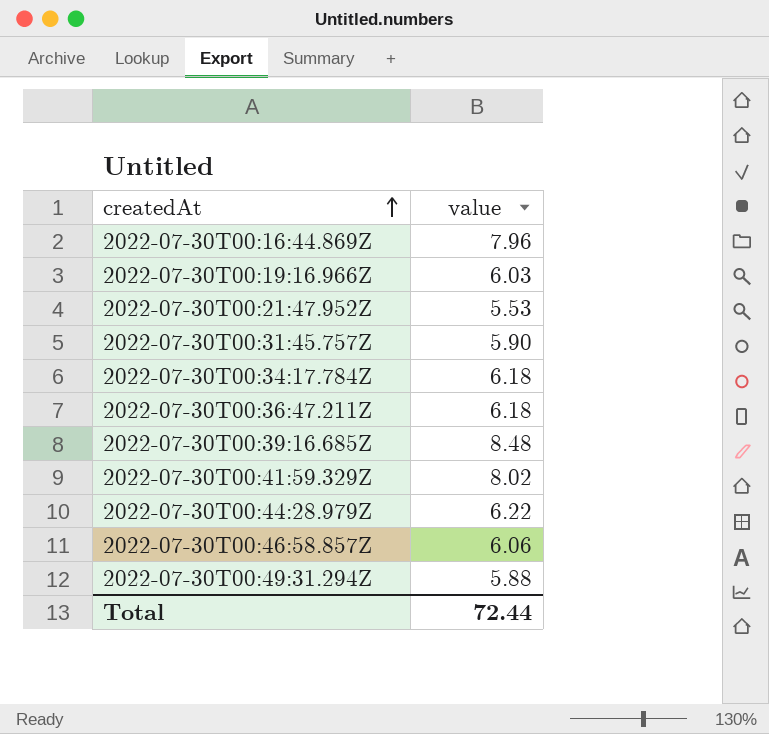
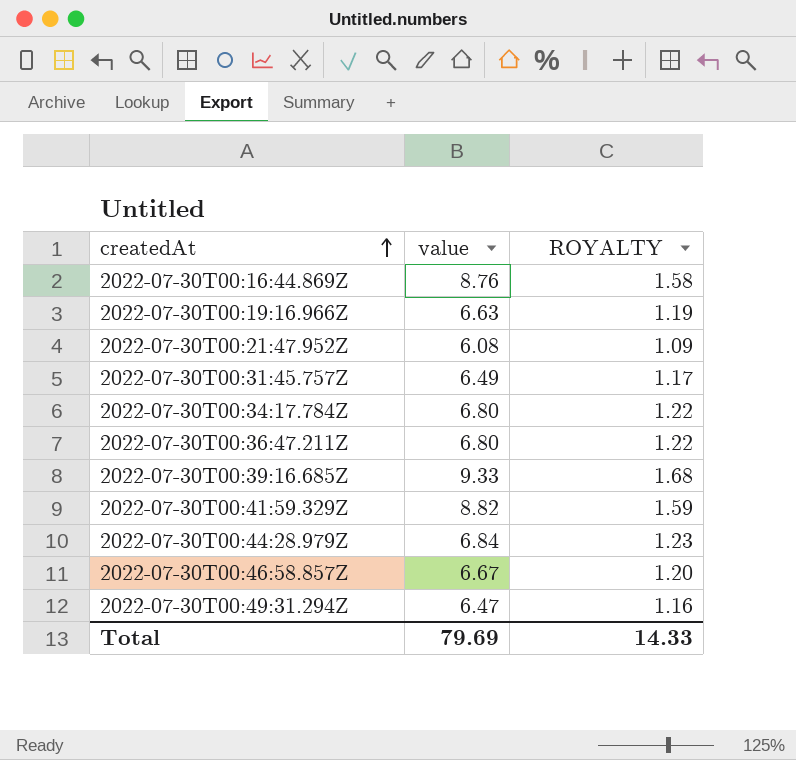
column ROYALTY | formula: none -> [value] * 0.18
2022-07-30T00:16:44.869Z | value: 7.96 -> 8.76
2022-07-30T00:19:16.966Z | value: 6.03 -> 6.63
2022-07-30T00:21:47.952Z | value: 5.53 -> 6.08
2022-07-30T00:31:45.757Z | value: 5.90 -> 6.49
2022-07-30T00:34:17.784Z | value: 6.18 -> 6.80
2022-07-30T00:36:47.211Z | value: 6.18 -> 6.80
2022-07-30T00:39:16.685Z | value: 8.48 -> 9.33
2022-07-30T00:41:59.329Z | value: 8.02 -> 8.82
2022-07-30T00:44:28.979Z | value: 6.22 -> 6.84
2022-07-30T00:46:58.857Z | value: 6.06 -> 6.67
2022-07-30T00:49:31.294Z | value: 5.88 -> 6.47
Total | value: 72.44 -> 79.69

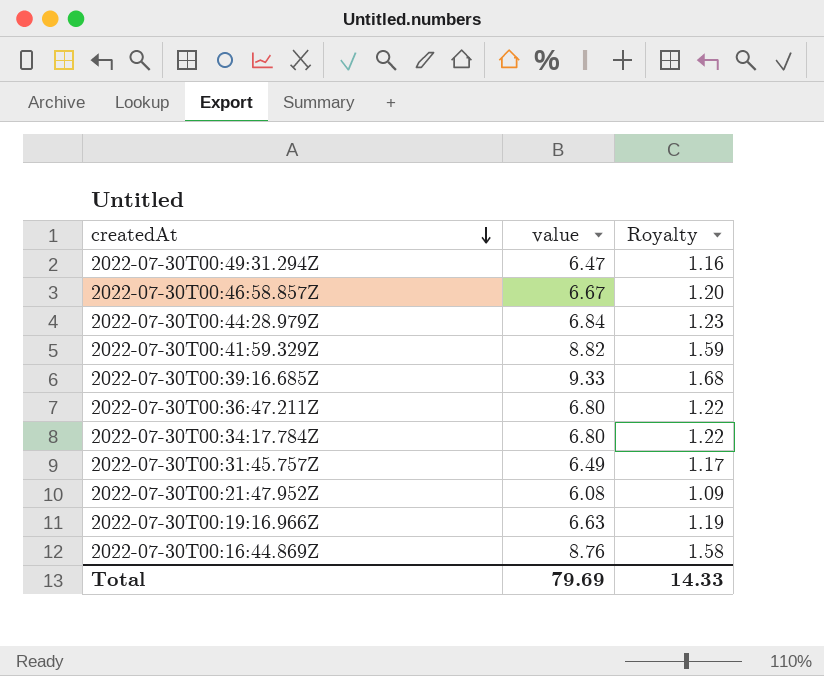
row order: createdAt ascending -> createdAt descending
column name: ROYALTY -> Royalty

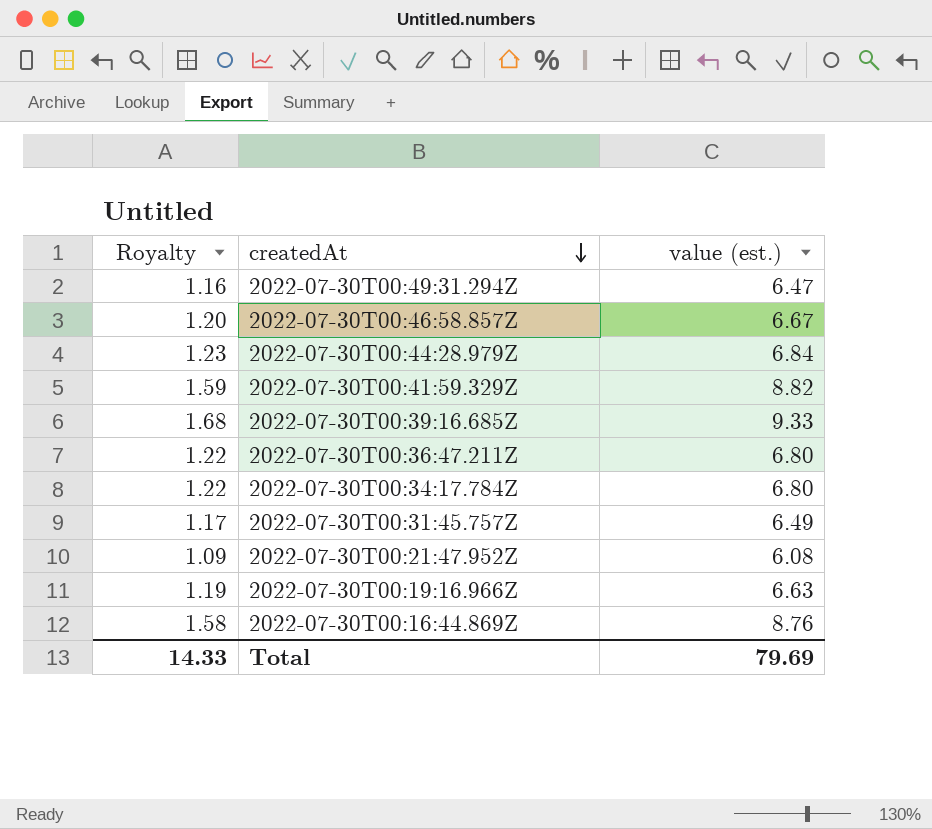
column Royalty | position: 3 -> 1
column name: value -> value (est.)

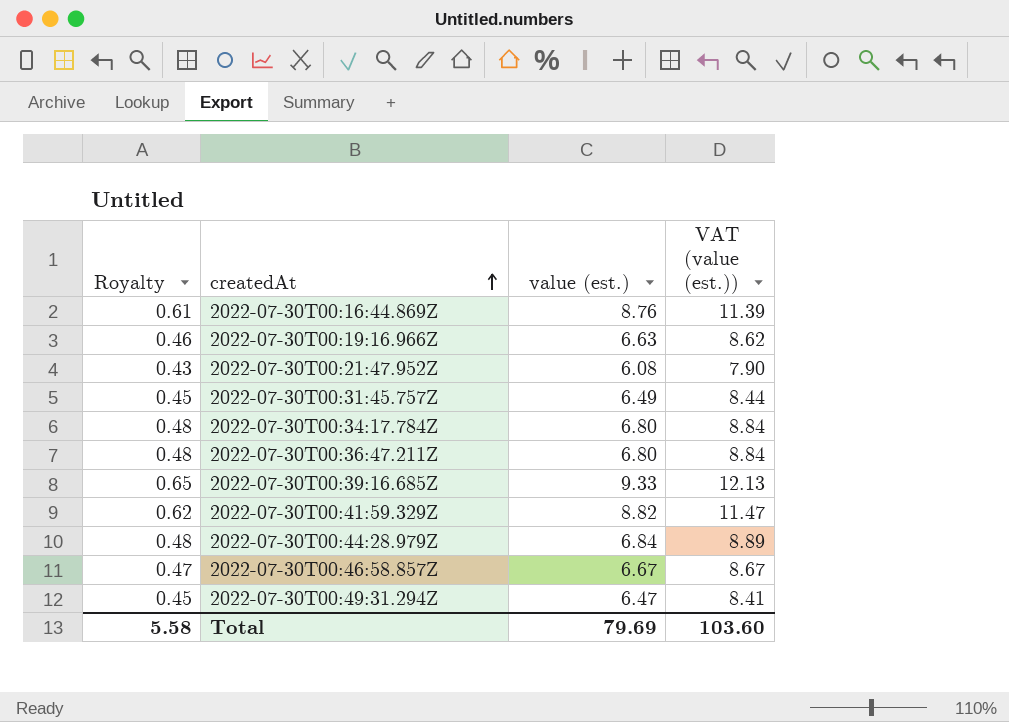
row order: createdAt descending -> createdAt ascending
column Royalty | formula: [value (est.)] * 0.18 -> [value (est.)] * 0.07
column VAT (value (est.)) | formula: none -> [value (est.)] * 1.3
Total | Royalty: 14.33 -> 5.58

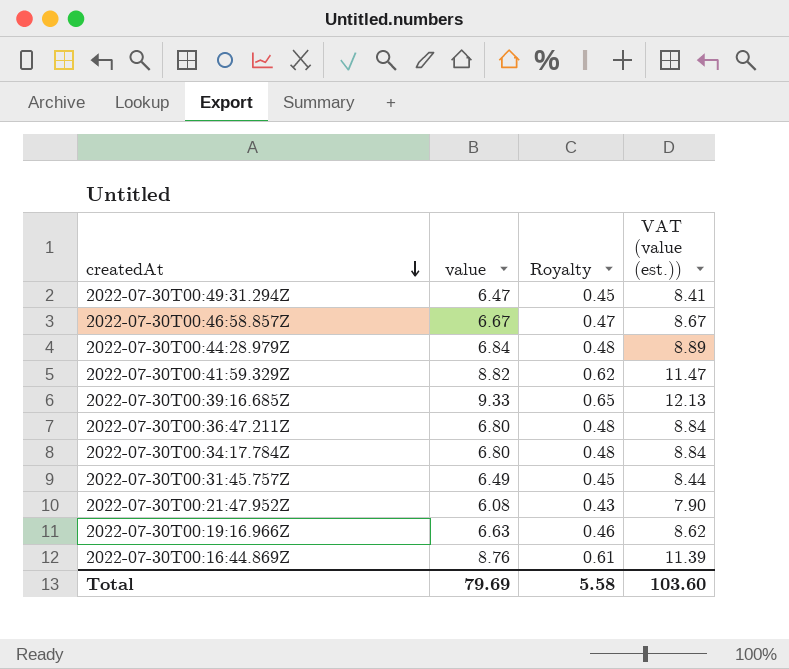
row order: createdAt ascending -> createdAt descending
column name: value (est.) -> value
column Royalty | position: 1 -> 3

